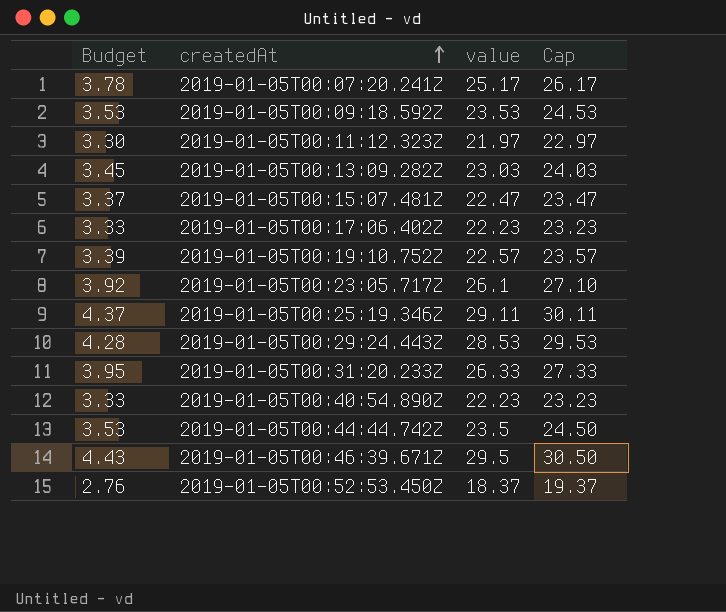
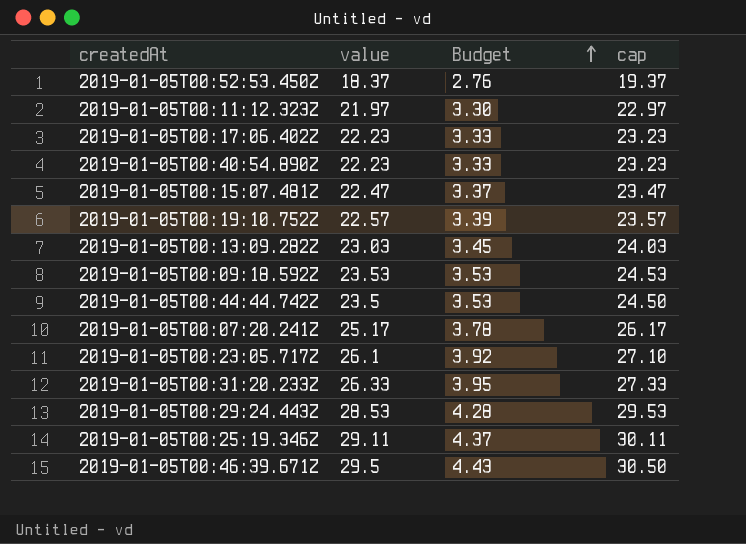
row order: createdAt ascending -> Budget ascending
column Budget | position: 1 -> 3
column name: Cap -> cap

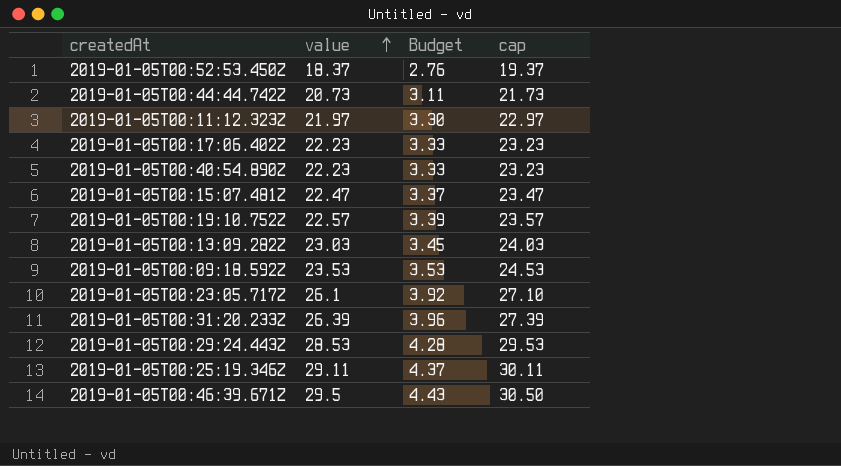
row order: Budget ascending -> value ascending
row 2019-01-05T00:07:20.241Z: 25.17 | 3.78 | 26.17 -> none
2019-01-05T00:44:44.742Z | value: 23.5 -> 20.73
2019-01-05T00:44:44.742Z | Budget: 3.53 -> 3.11
2019-01-05T00:44:44.742Z | cap: 24.50 -> 21.73
2019-01-05T00:31:20.233Z | value: 26.33 -> 26.39
2019-01-05T00:31:20.233Z | Budget: 3.95 -> 3.96
2019-01-05T00:31:20.233Z | cap: 27.33 -> 27.39

